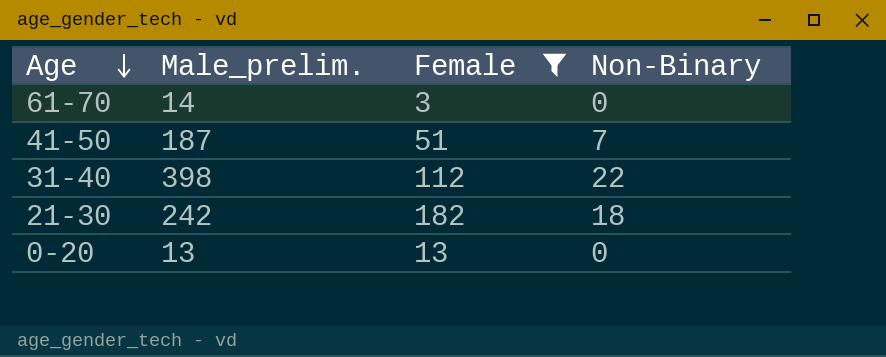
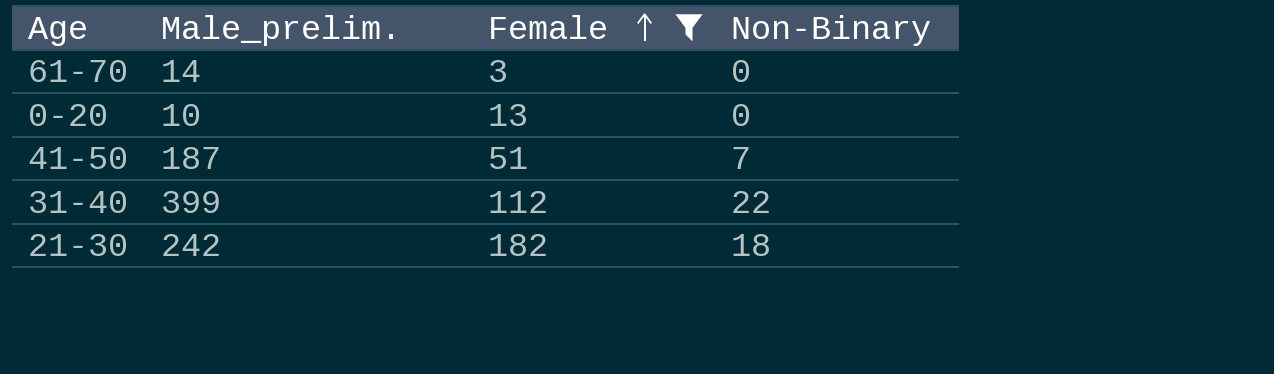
row order: Age descending -> Female ascending
0-20 | Male_prelim.: 13 -> 10
31-40 | Male_prelim.: 398 -> 399

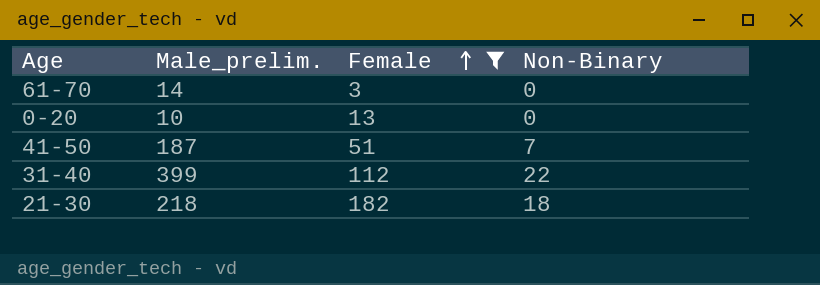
21-30 | Male_prelim.: 242 -> 218

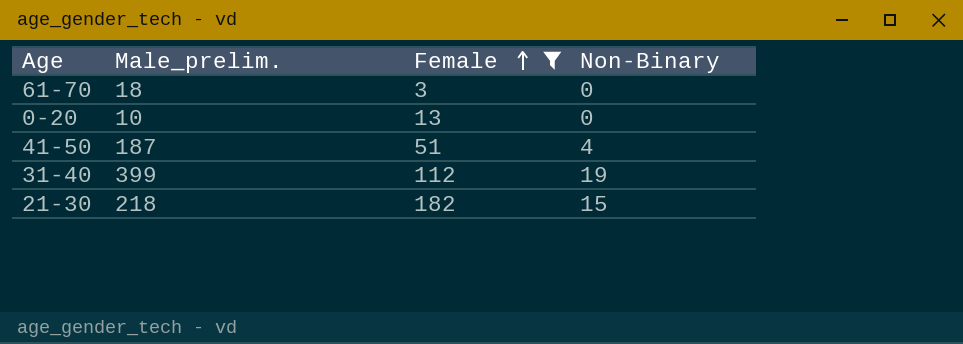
61-70 | Male_prelim.: 14 -> 18
41-50 | Non-Binary: 7 -> 4
31-40 | Non-Binary: 22 -> 19
21-30 | Non-Binary: 18 -> 15

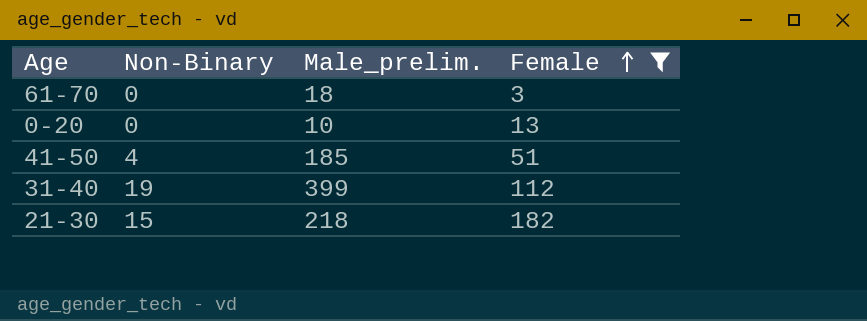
column Non-Binary | position: 4 -> 2
41-50 | Male_prelim.: 187 -> 185

